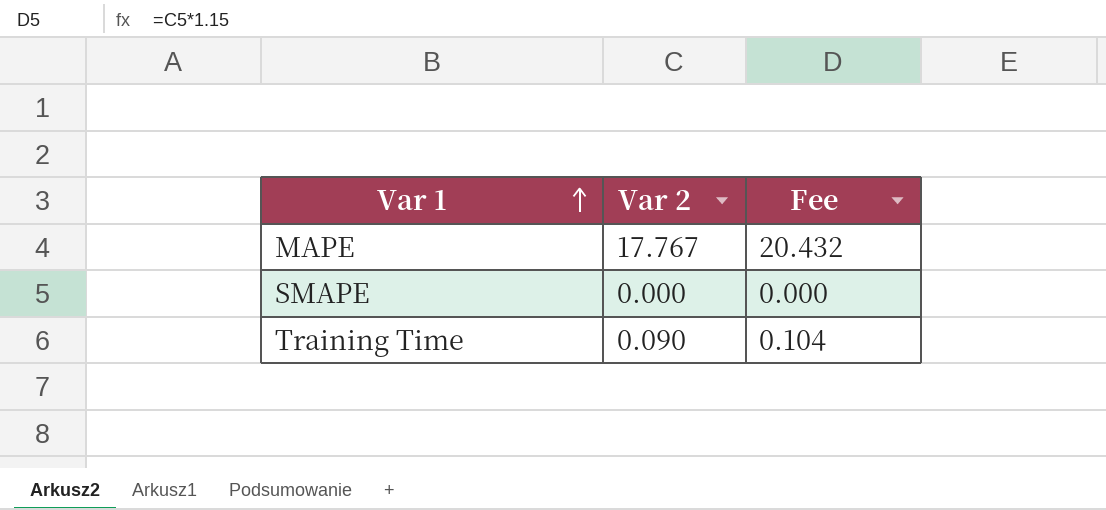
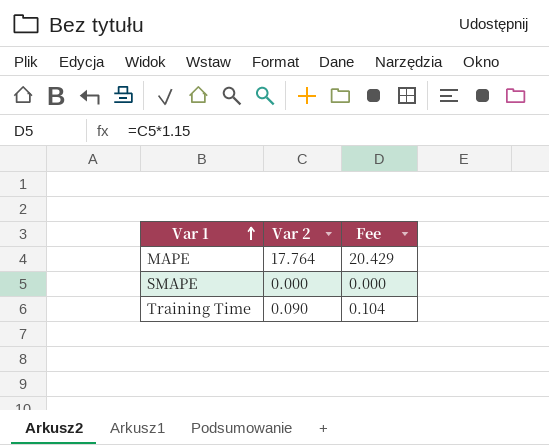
MAPE | Var 2: 17.767 -> 17.764
MAPE | Fee: 20.432 -> 20.429

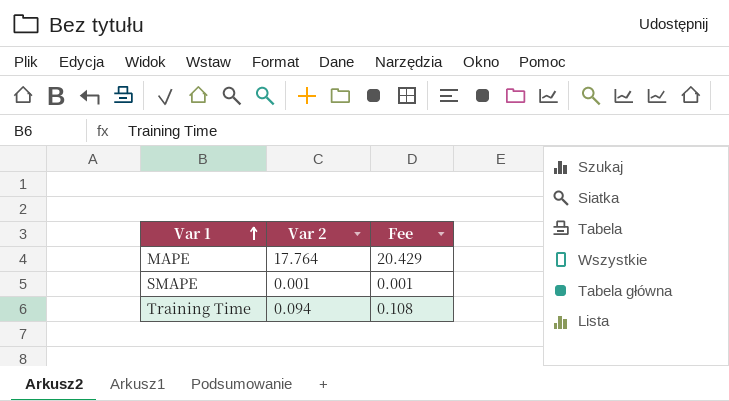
SMAPE | Var 2: 0.000 -> 0.001
SMAPE | Fee: 0.000 -> 0.001
Training Time | Var 2: 0.090 -> 0.094
Training Time | Fee: 0.104 -> 0.108

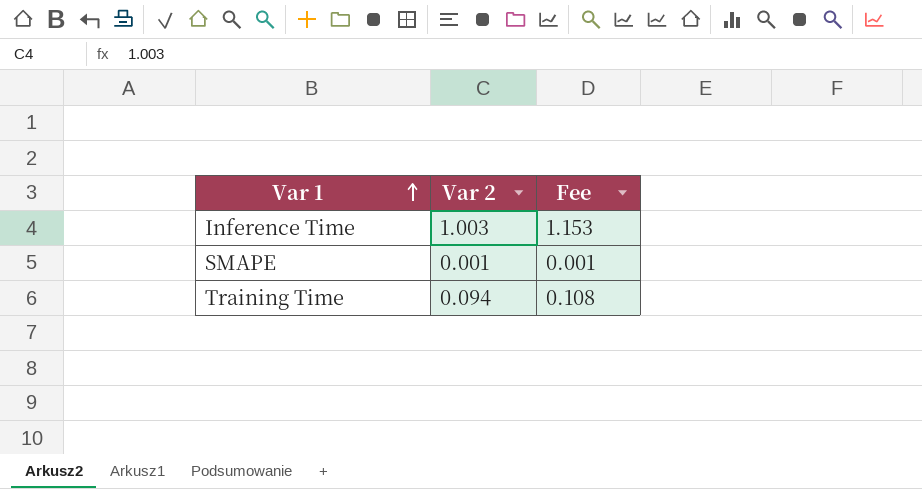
row MAPE: 17.764 | 20.429 -> none
row Inference Time: none -> 1.003 | 1.153

